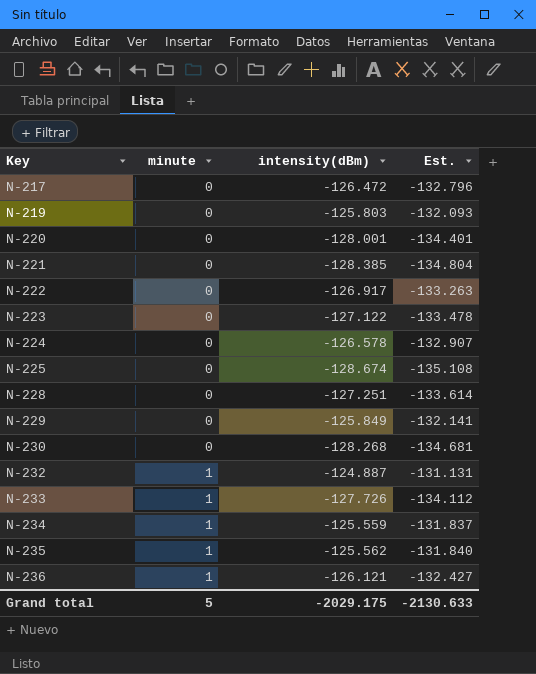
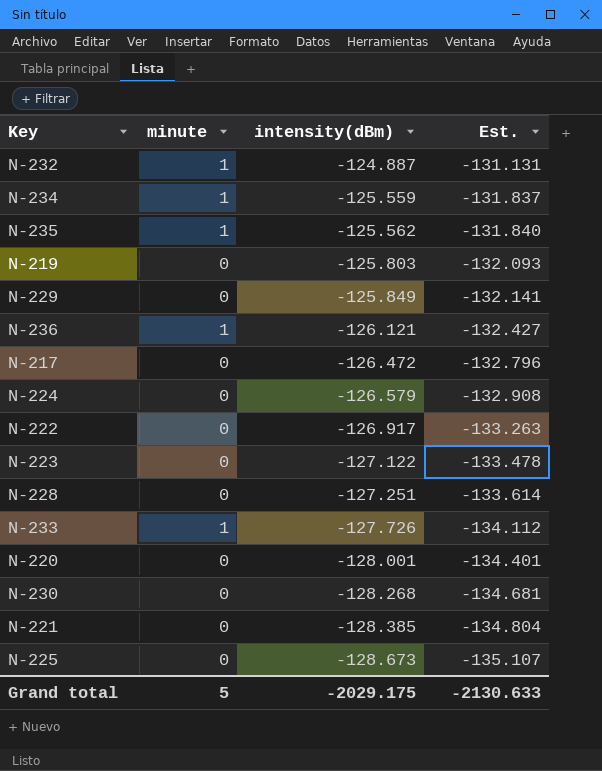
row order: Key ascending -> intensity(dBm) descending
N-224 | intensity(dBm): -126.578 -> -126.579
N-224 | Est.: -132.907 -> -132.908
N-225 | intensity(dBm): -128.674 -> -128.673
N-225 | Est.: -135.108 -> -135.107

